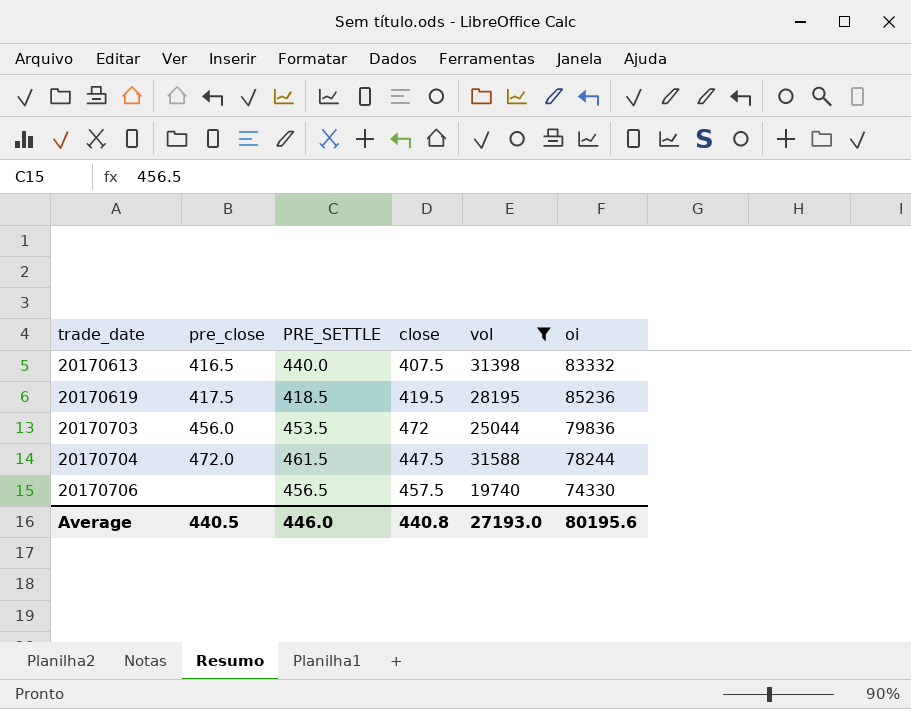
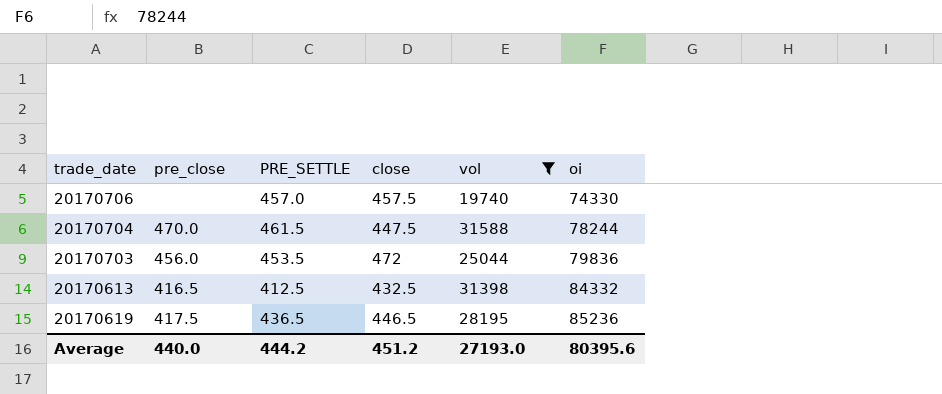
row order: trade_date ascending -> oi ascending
20170706 | PRE_SETTLE: 456.5 -> 457.0
20170704 | pre_close: 472.0 -> 470.0
20170613 | PRE_SETTLE: 440.0 -> 412.5
20170613 | close: 407.5 -> 432.5
20170613 | oi: 83332 -> 84332
20170619 | PRE_SETTLE: 418.5 -> 436.5
20170619 | close: 419.5 -> 446.5
Average | pre_close: 440.5 -> 440.0
Average | PRE_SETTLE: 446.0 -> 444.2
Average | close: 440.8 -> 451.2
Average | oi: 80195.6 -> 80395.6

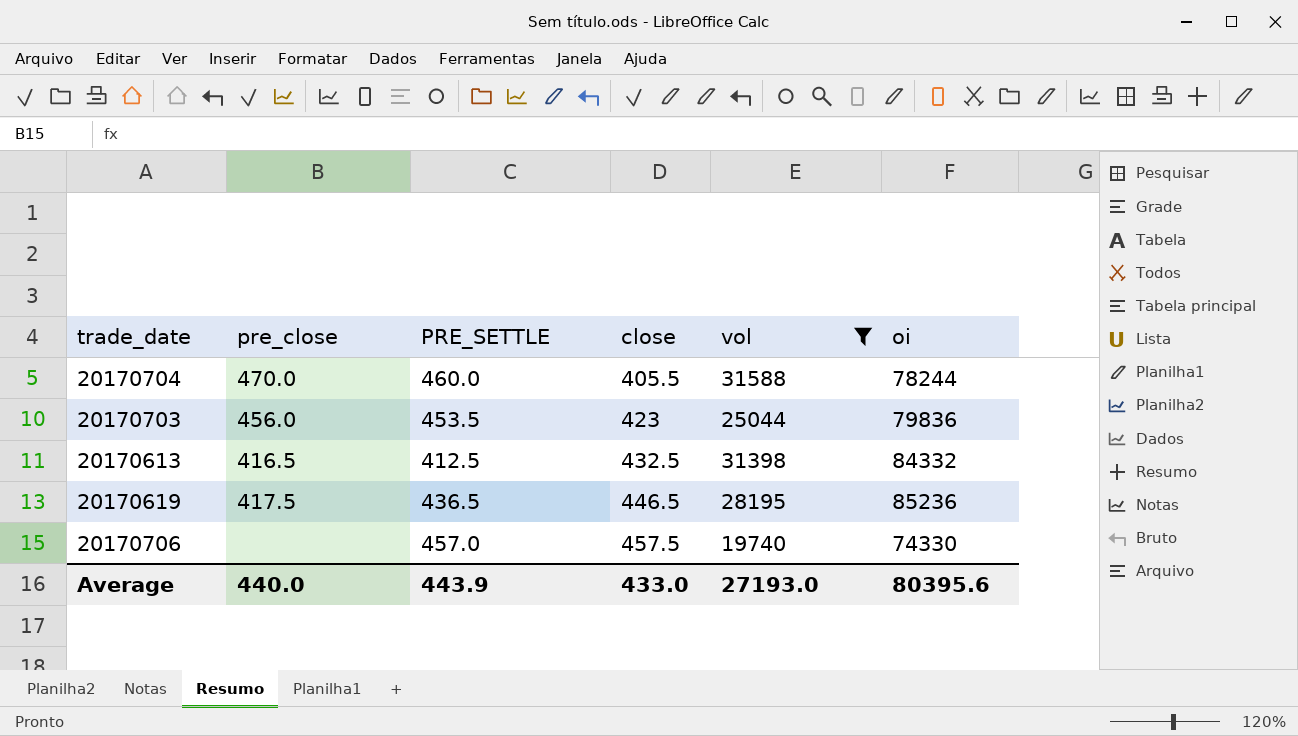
row order: oi ascending -> close ascending
20170704 | PRE_SETTLE: 461.5 -> 460.0
20170704 | close: 447.5 -> 405.5
20170703 | close: 472 -> 423
Average | PRE_SETTLE: 444.2 -> 443.9
Average | close: 451.2 -> 433.0

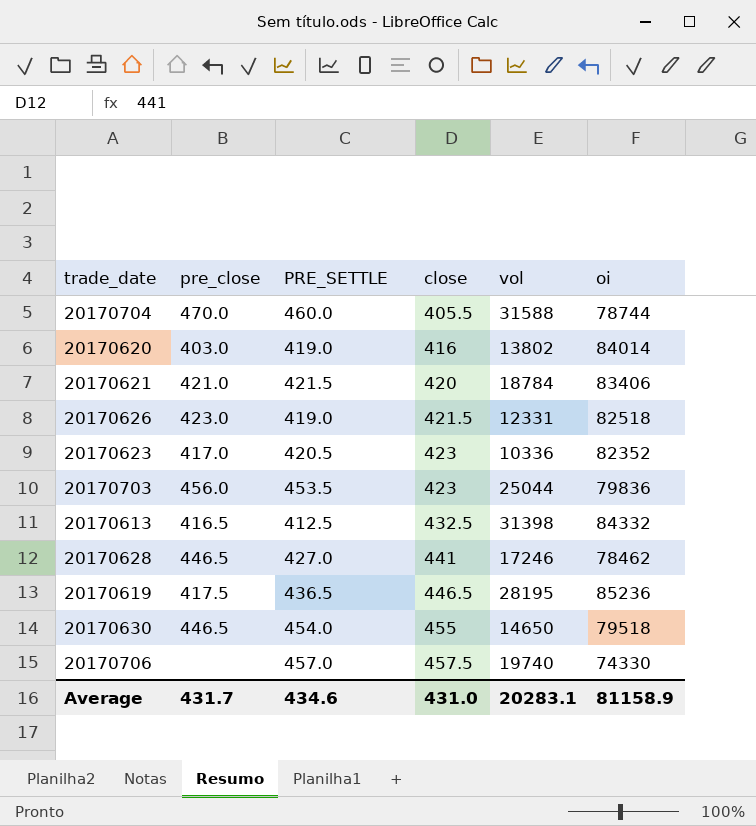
filter: vol >= 19740 -> none
20170704 | oi: 78244 -> 78744
Average | pre_close: 440.0 -> 431.7
Average | PRE_SETTLE: 443.9 -> 434.6
Average | close: 433.0 -> 431.0
Average | vol: 27193.0 -> 20283.1
Average | oi: 80395.6 -> 81158.9

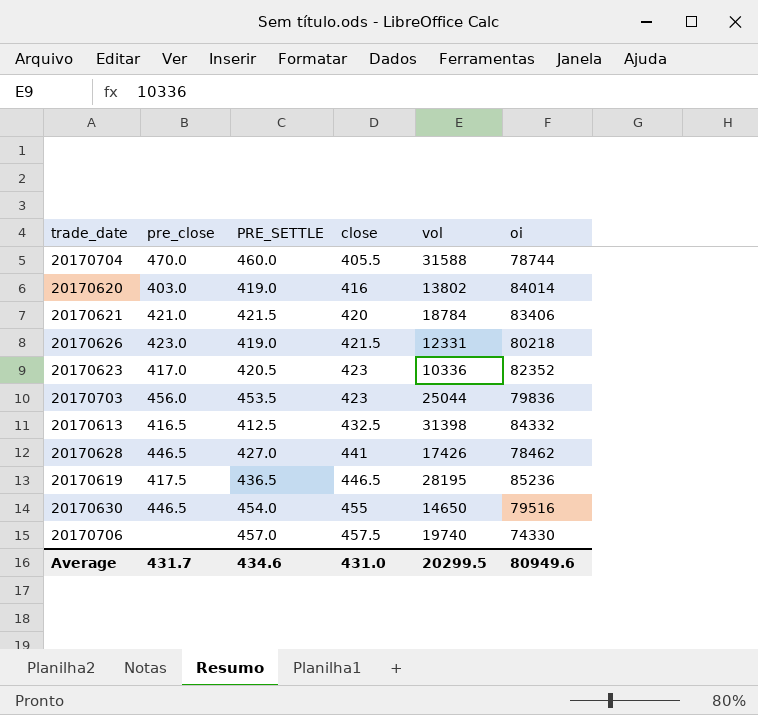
20170626 | oi: 82518 -> 80218
20170628 | vol: 17246 -> 17426
20170630 | oi: 79518 -> 79516
Average | vol: 20283.1 -> 20299.5
Average | oi: 81158.9 -> 80949.6

